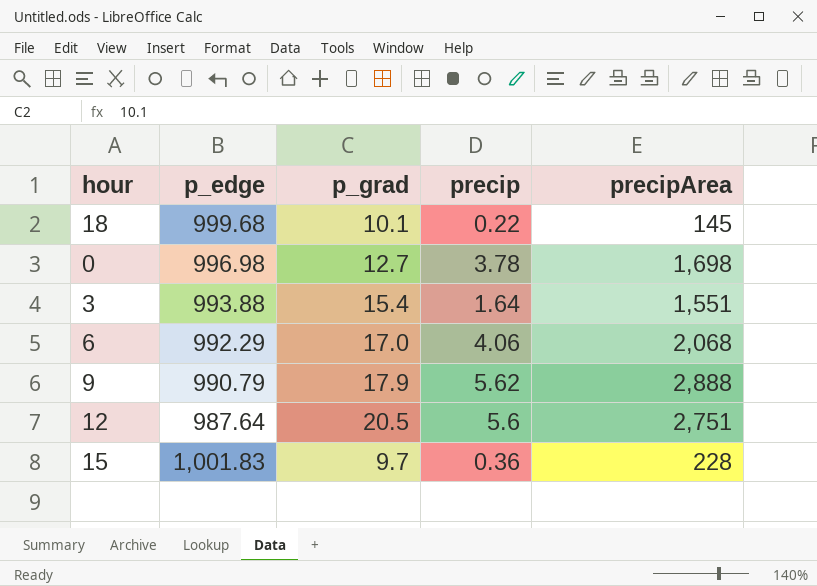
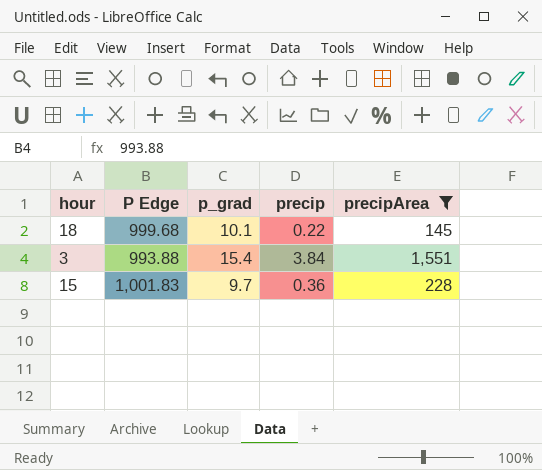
filter: none -> precipArea <= 1,551
column name: p_edge -> P Edge
3 | precip: 1.64 -> 3.84

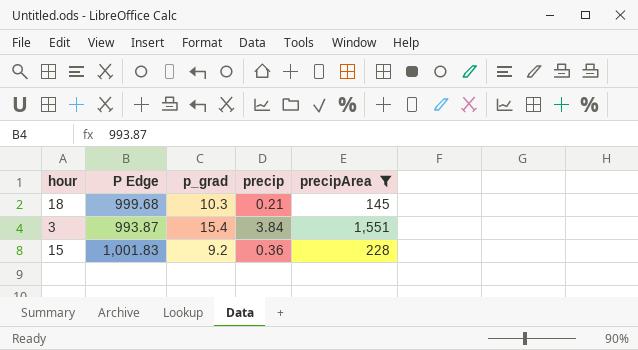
18 | p_grad: 10.1 -> 10.3
18 | precip: 0.22 -> 0.21
3 | P Edge: 993.88 -> 993.87
15 | p_grad: 9.7 -> 9.2

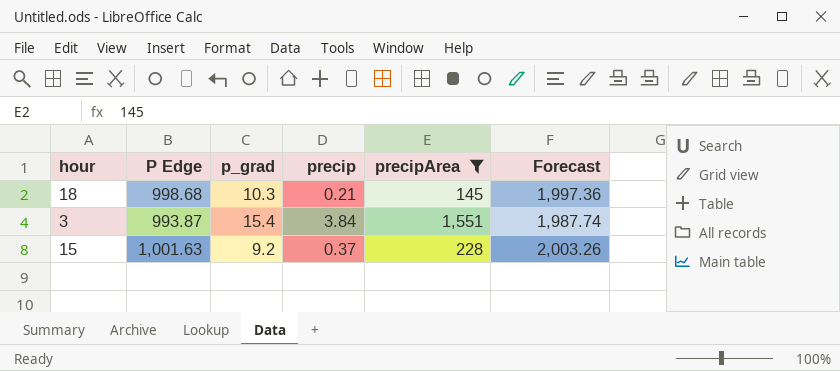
column Forecast | formula: none -> [P Edge] * 2
18 | P Edge: 999.68 -> 998.68
15 | P Edge: 1,001.83 -> 1,001.63
15 | precip: 0.36 -> 0.37

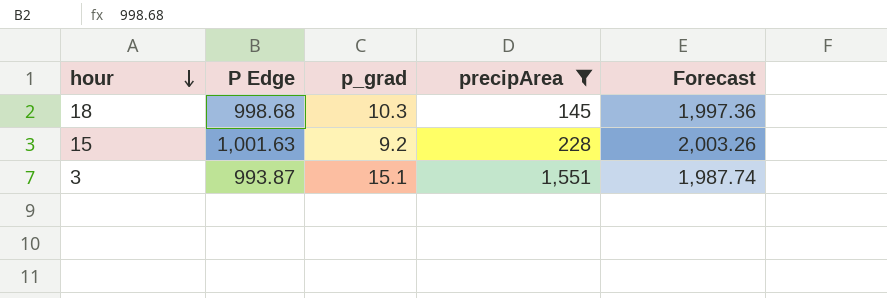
row order: none -> hour descending
column precip | position: 4 -> none
3 | p_grad: 15.4 -> 15.1

